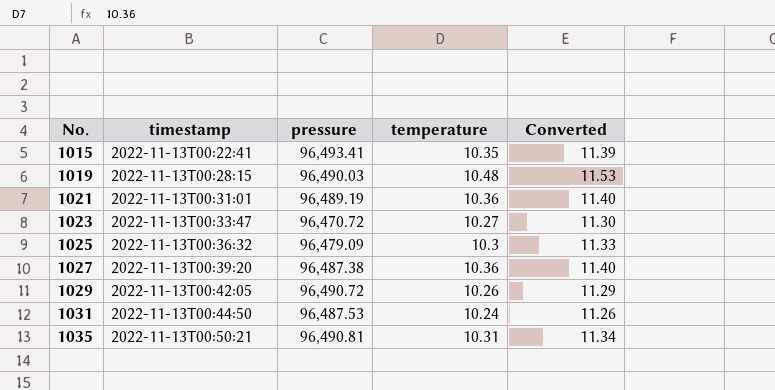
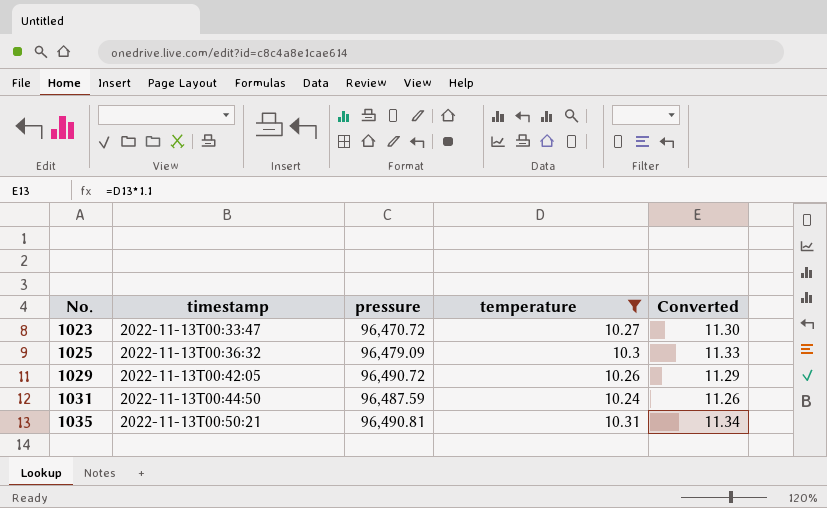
filter: none -> temperature <= 10.31
1031 | pressure: 96,487.53 -> 96,487.59

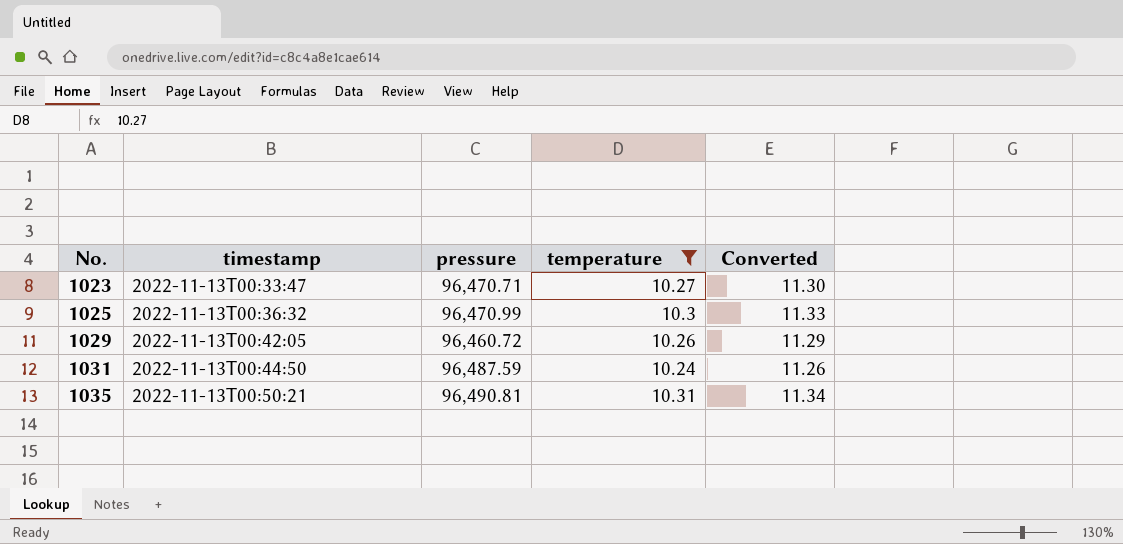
1023 | pressure: 96,470.72 -> 96,470.71
1025 | pressure: 96,479.09 -> 96,470.99
1029 | pressure: 96,490.72 -> 96,460.72

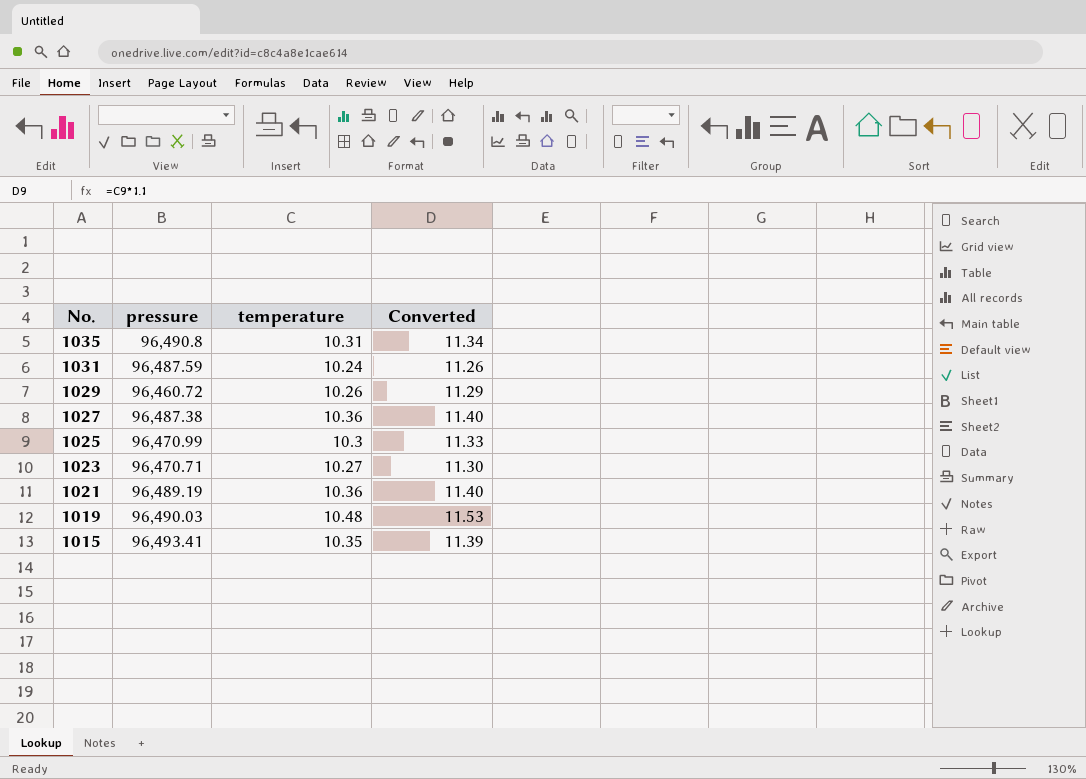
filter: temperature <= 10.31 -> none
row order: No. ascending -> No. descending
column timestamp | position: 2 -> none
1035 | pressure: 96,490.81 -> 96,490.8

